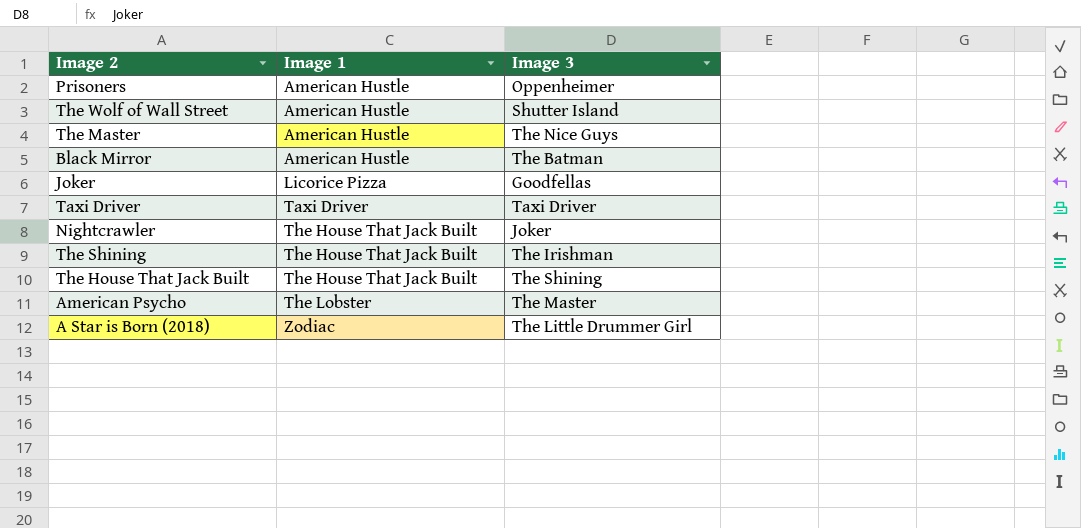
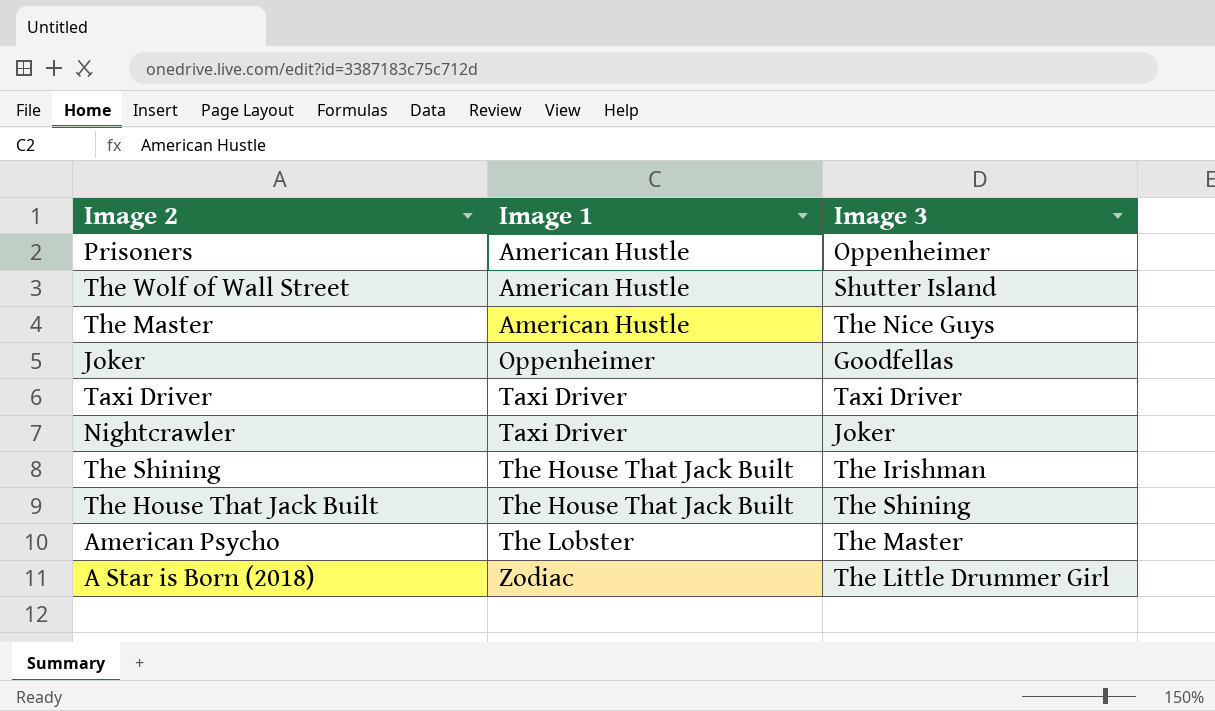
row Black Mirror: American Hustle | The Batman -> none
Joker | Image 1: Licorice Pizza -> Oppenheimer
Nightcrawler | Image 1: The House That Jack Built -> Taxi Driver

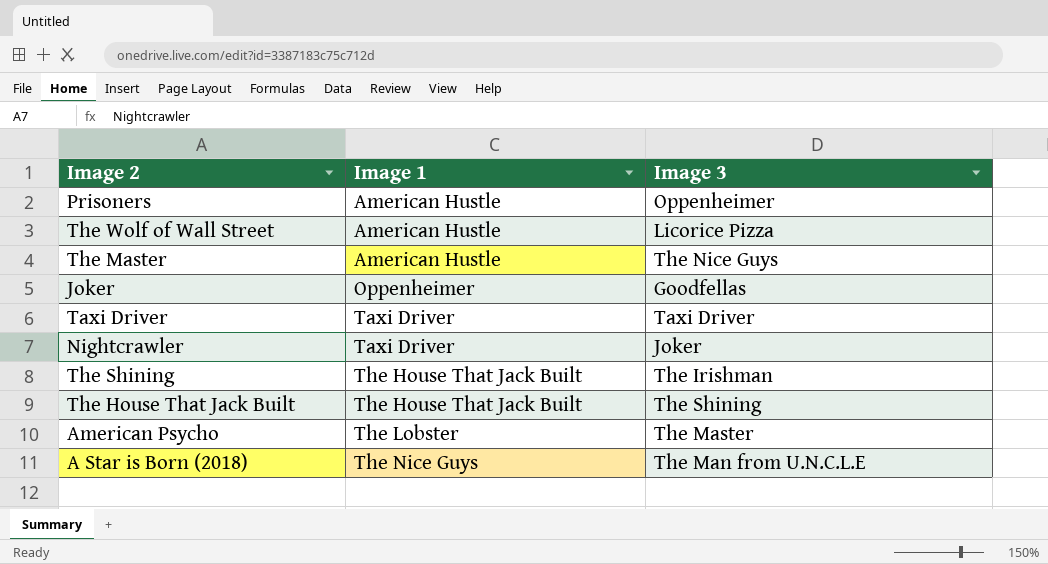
The Wolf of Wall Street | Image 3: Shutter Island -> Licorice Pizza
A Star is Born (2018) | Image 1: Zodiac -> The Nice Guys
A Star is Born (2018) | Image 3: The Little Drummer Girl -> The Man from U.N.C.L.E

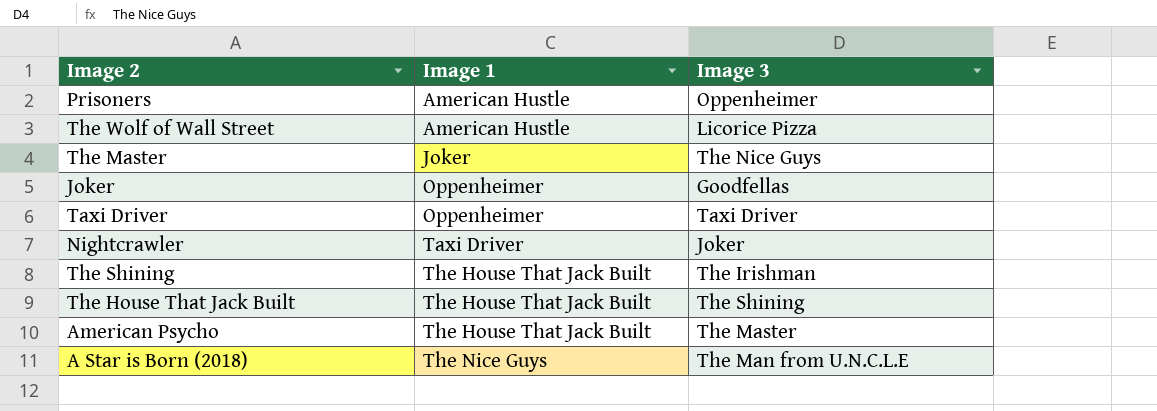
The Master | Image 1: American Hustle -> Joker
Taxi Driver | Image 1: Taxi Driver -> Oppenheimer
American Psycho | Image 1: The Lobster -> The House That Jack Built

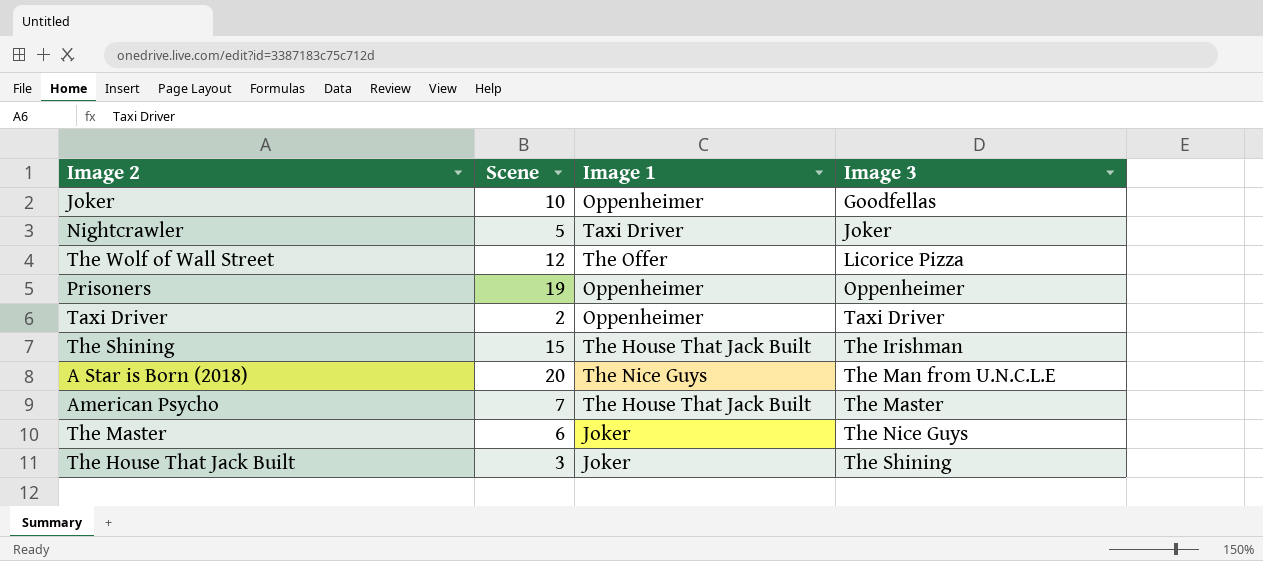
row order: Image 1 ascending -> Image 3 ascending
column Scene | position: none -> 2
The Wolf of Wall Street | Image 1: American Hustle -> The Offer
Prisoners | Image 1: American Hustle -> Oppenheimer
The House That Jack Built | Image 1: The House That Jack Built -> Joker

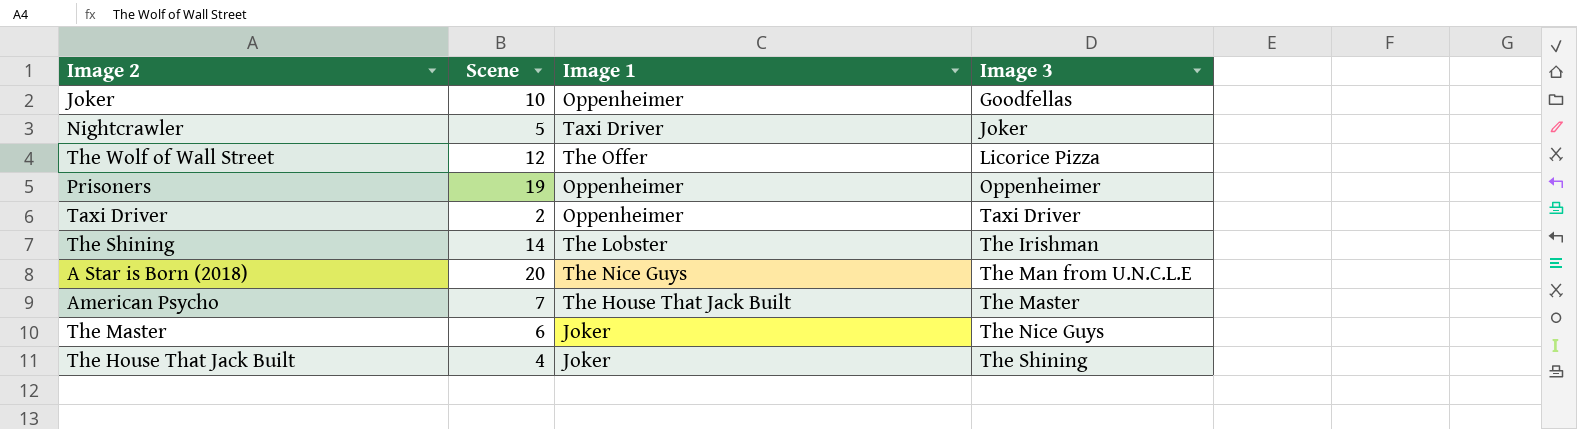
The Shining | Scene: 15 -> 14
The Shining | Image 1: The House That Jack Built -> The Lobster
The House That Jack Built | Scene: 3 -> 4

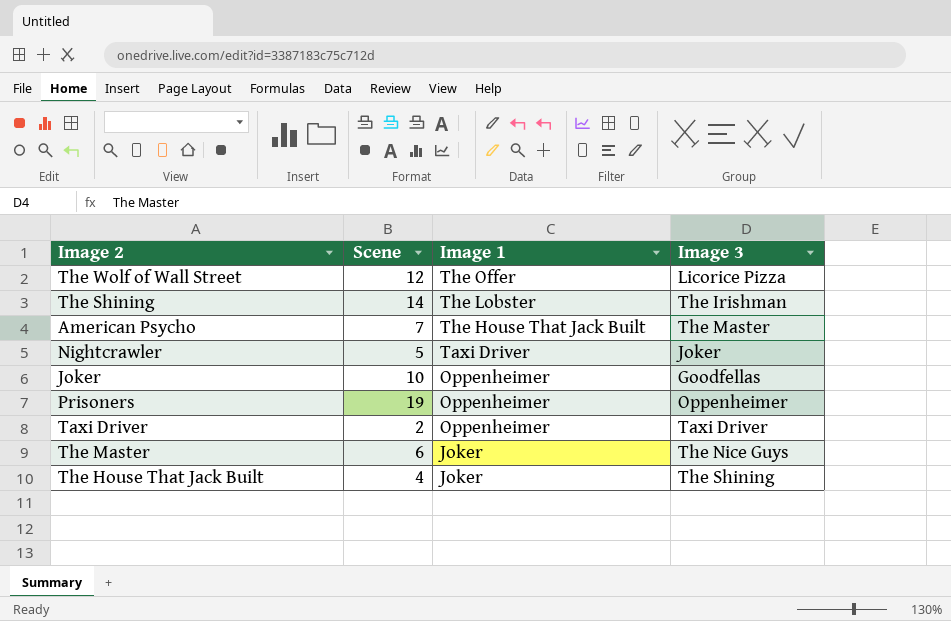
row order: Image 3 ascending -> Image 1 descending
row A Star is Born (2018): 20 | The Nice Guys | The Man from U.N.C.L.E -> none

